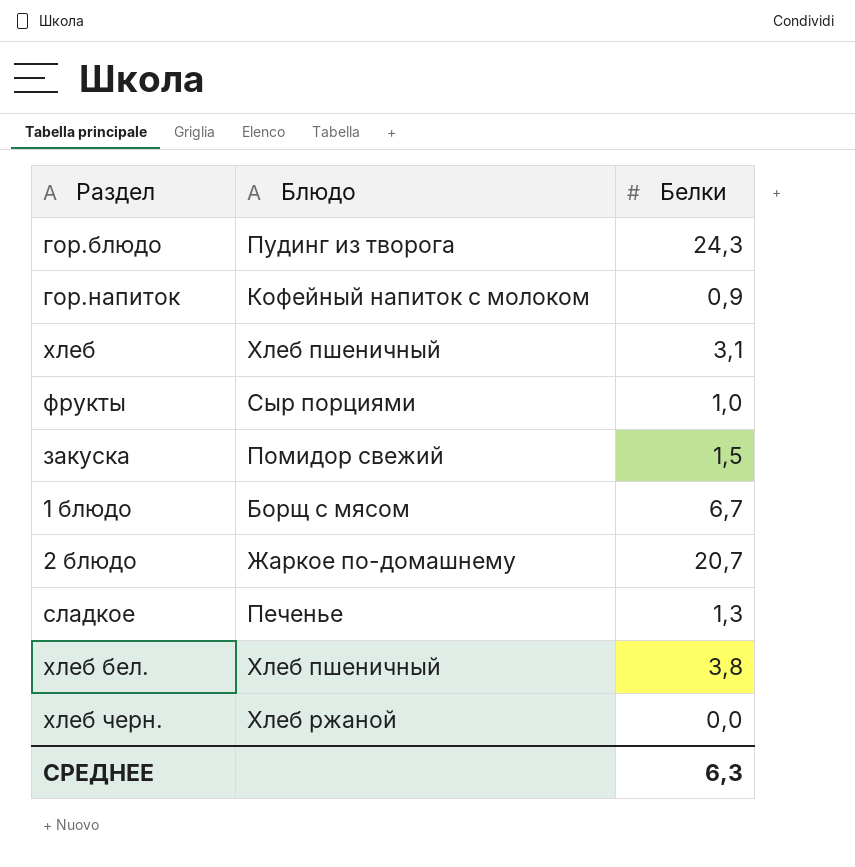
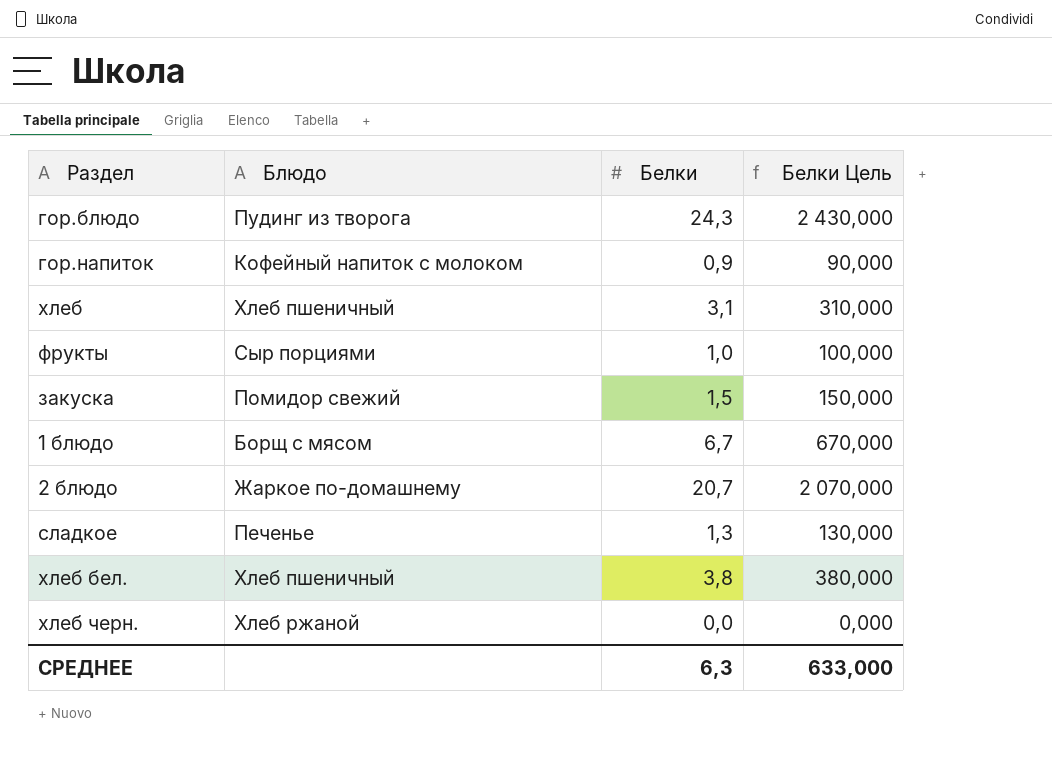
column Белки Цель | formula: none -> [Белки] * 100

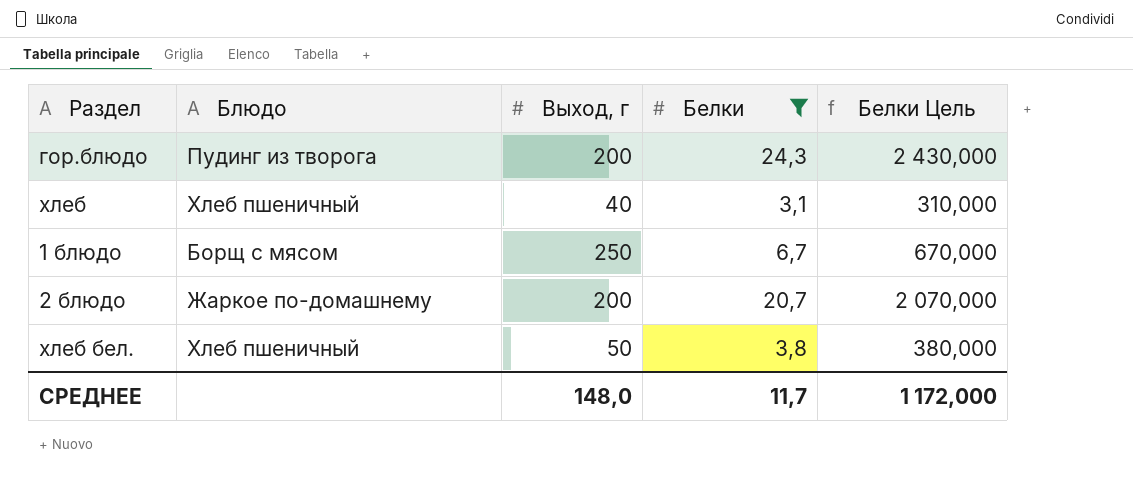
filter: none -> Белки >= 3,1
column Выход, г | position: none -> 3
СРЕДНЕЕ | Белки: 6,3 -> 11,7
СРЕДНЕЕ | Белки Цель: 633,000 -> 1 172,000

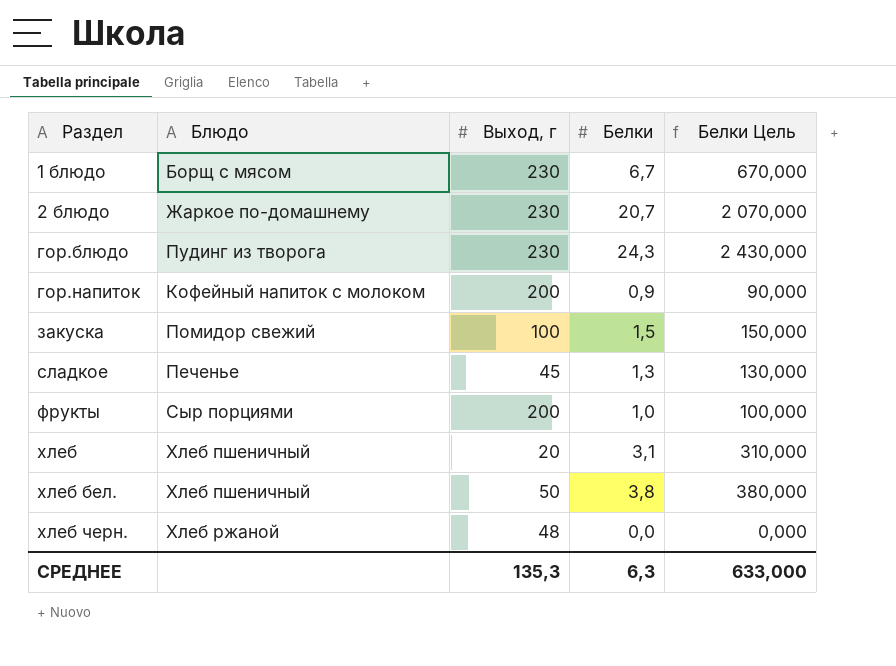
filter: Белки >= 3,1 -> none
row order: none -> Раздел ascending
1 блюдо | Выход, г: 250 -> 230
2 блюдо | Выход, г: 200 -> 230
гор.блюдо | Выход, г: 200 -> 230
хлеб | Выход, г: 40 -> 20
СРЕДНЕЕ | Выход, г: 148,0 -> 135,3
СРЕДНЕЕ | Белки: 11,7 -> 6,3
СРЕДНЕЕ | Белки Цель: 1 172,000 -> 633,000

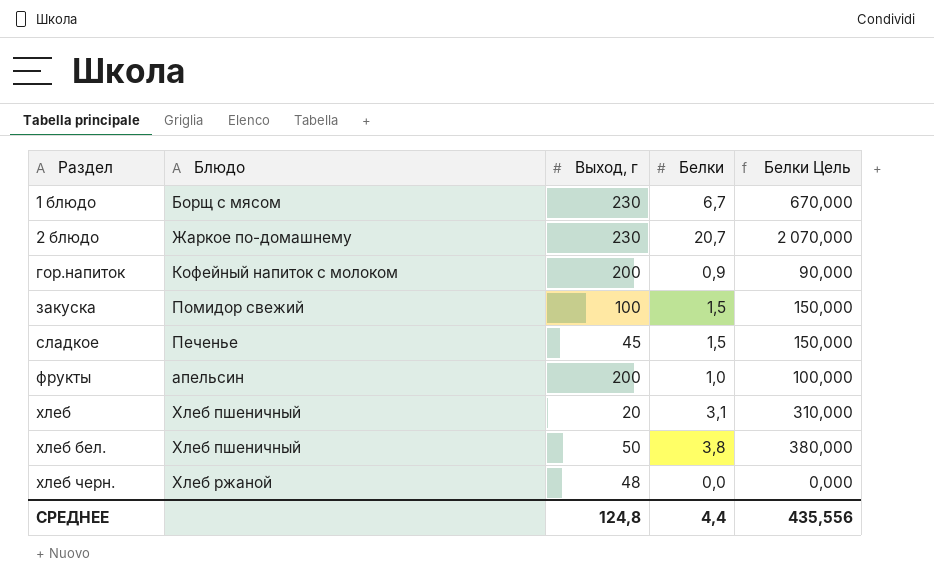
row гор.блюдо: Пудинг из творога | 230 | 24,3 | 2 430,000 -> none
сладкое | Белки: 1,3 -> 1,5
сладкое | Белки Цель: 130,000 -> 150,000
фрукты | Блюдо: Сыр порциями -> апельсин
СРЕДНЕЕ | Выход, г: 135,3 -> 124,8
СРЕДНЕЕ | Белки: 6,3 -> 4,4
СРЕДНЕЕ | Белки Цель: 633,000 -> 435,556

